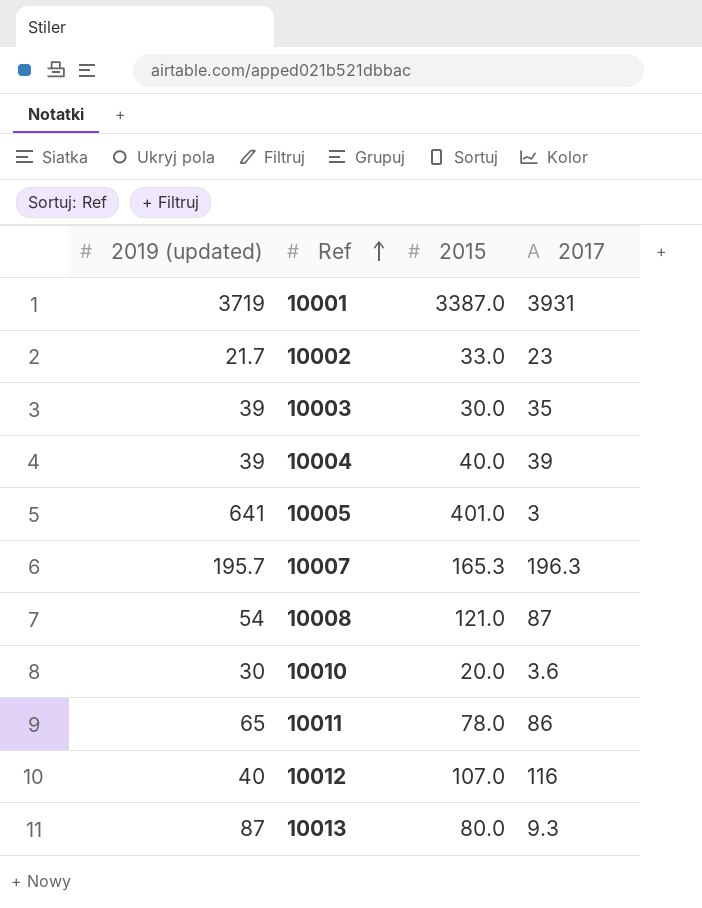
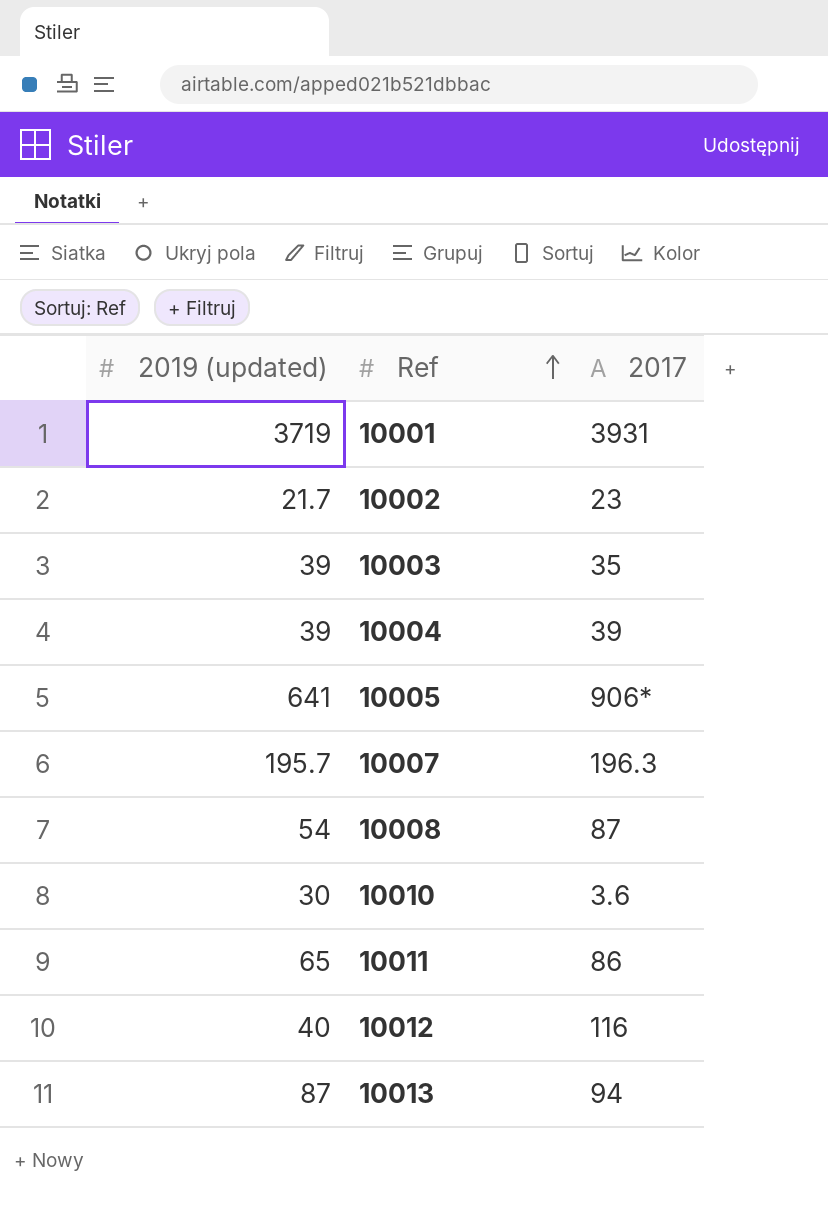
column 2015 | position: 3 -> none
10005 | 2017: 3 -> 906*
10013 | 2017: 9.3 -> 94

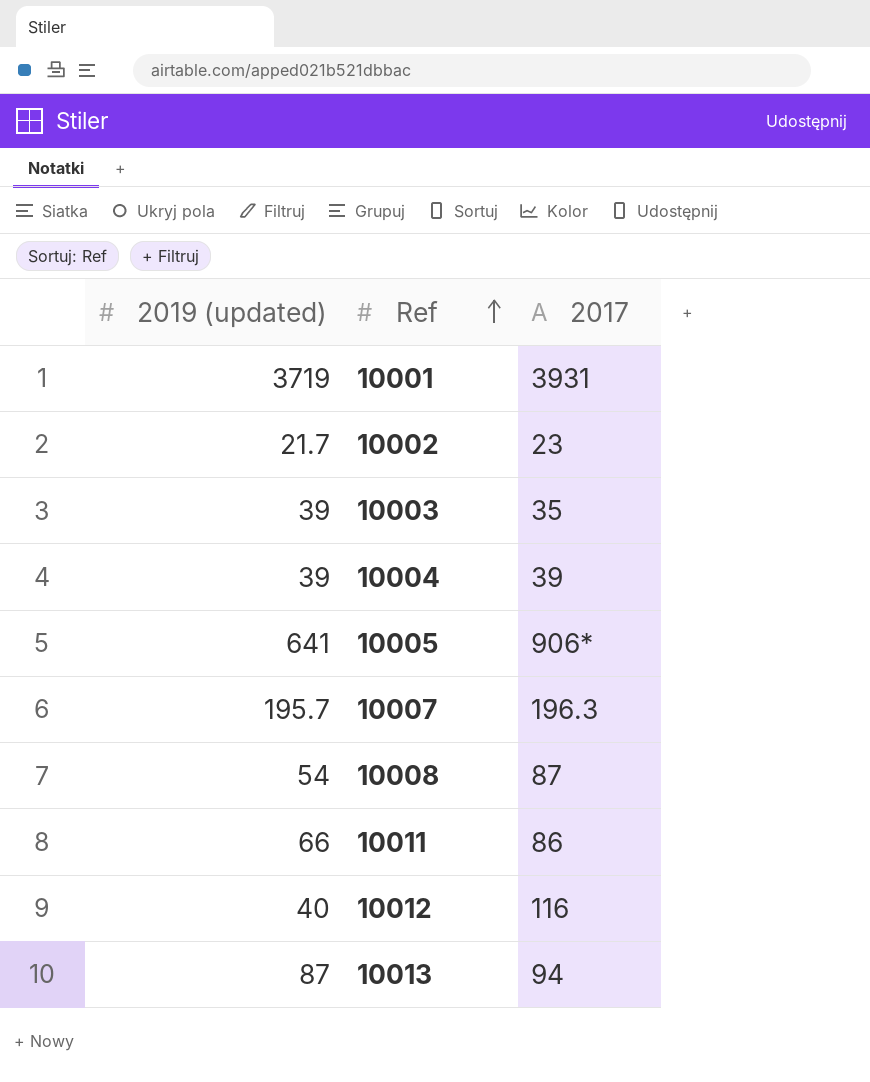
row 10010: 30 | 3.6 -> none
10011 | 2019 (updated): 65 -> 66

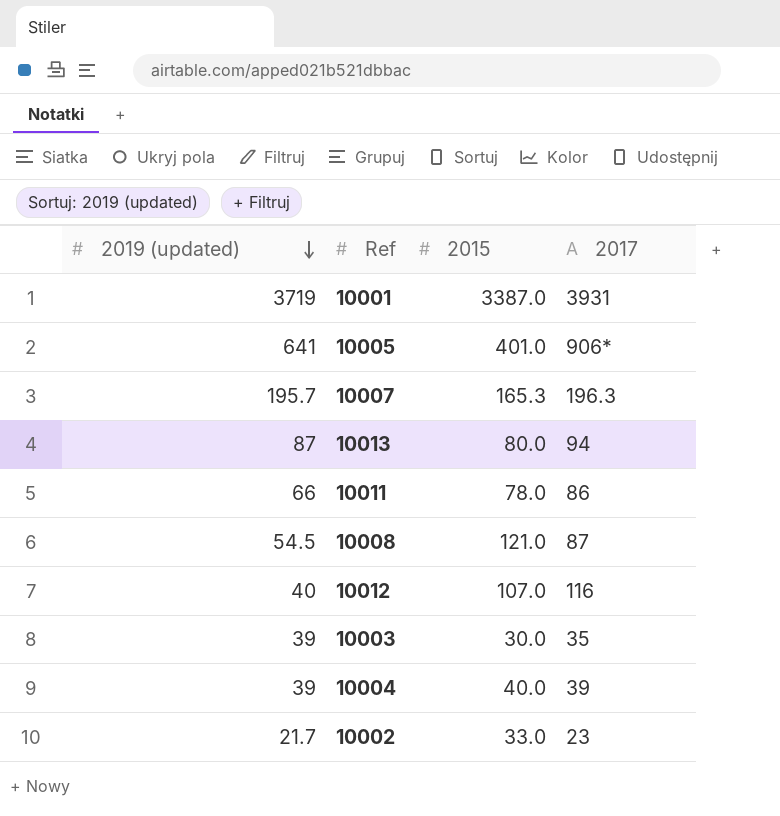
row order: Ref ascending -> 2019 (updated) descending
column 2015 | position: none -> 3
10008 | 2019 (updated): 54 -> 54.5

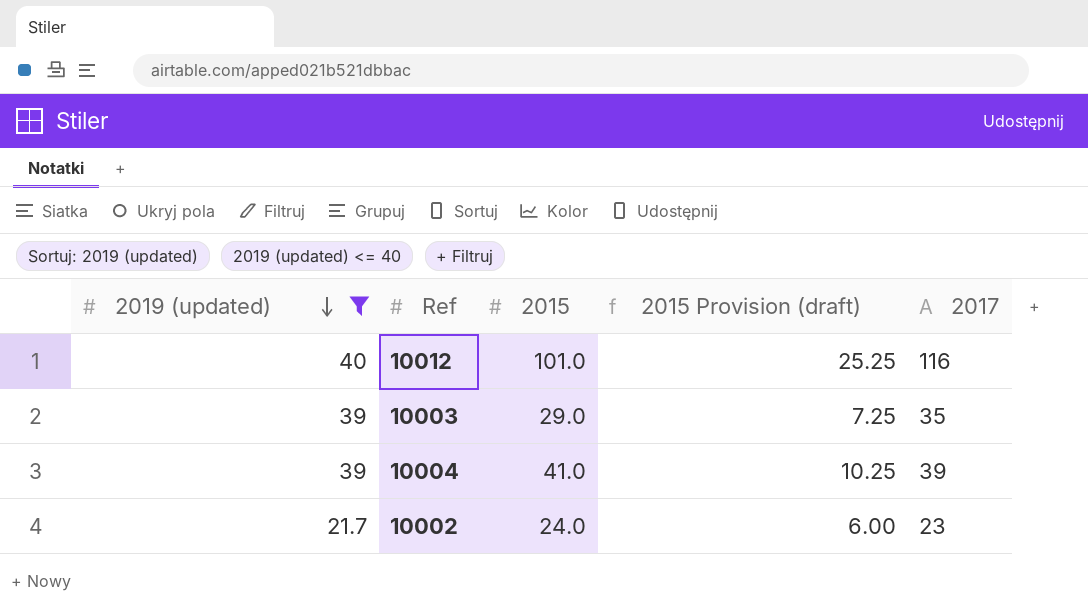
filter: none -> 2019 (updated) <= 40
column 2015 Provision (draft) | formula: none -> [2015] * 0.25
10012 | 2015: 107.0 -> 101.0
10003 | 2015: 30.0 -> 29.0
10004 | 2015: 40.0 -> 41.0
10002 | 2015: 33.0 -> 24.0

